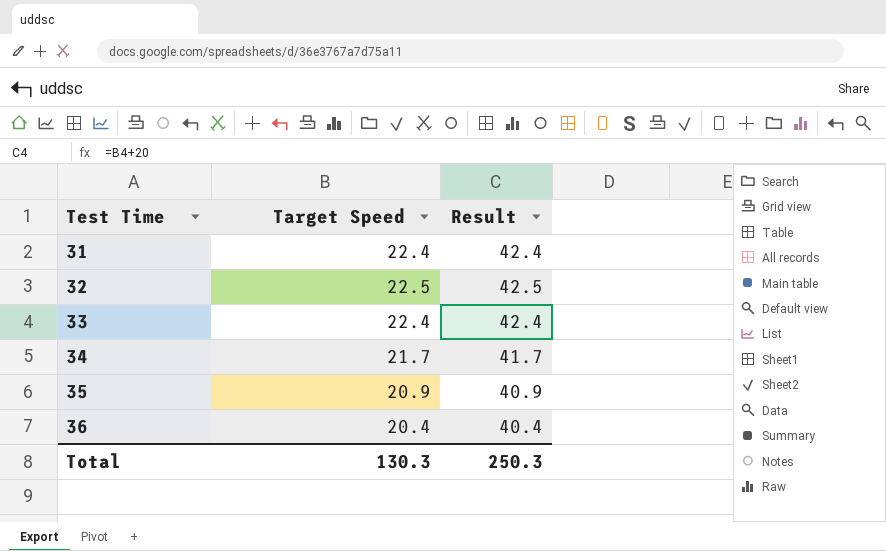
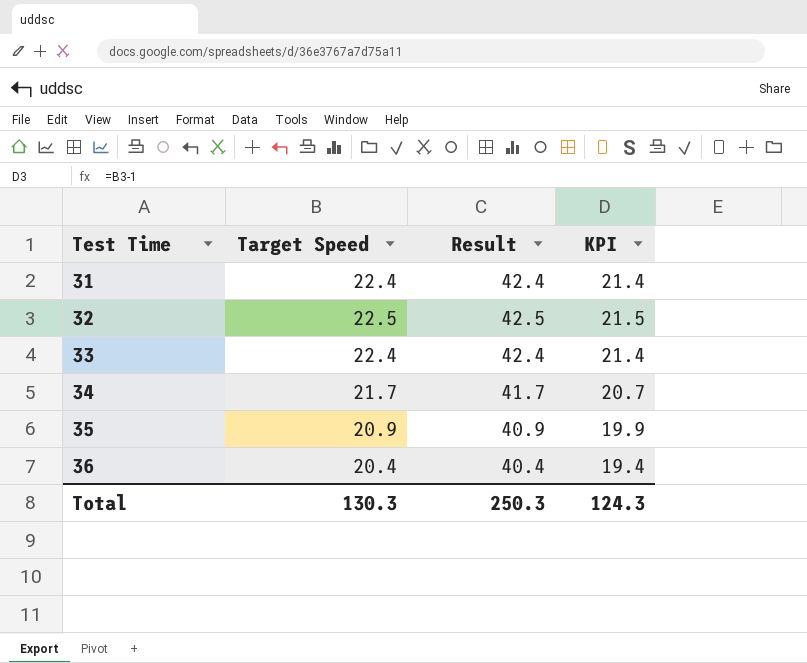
column KPI | formula: none -> [Target Speed] - 1

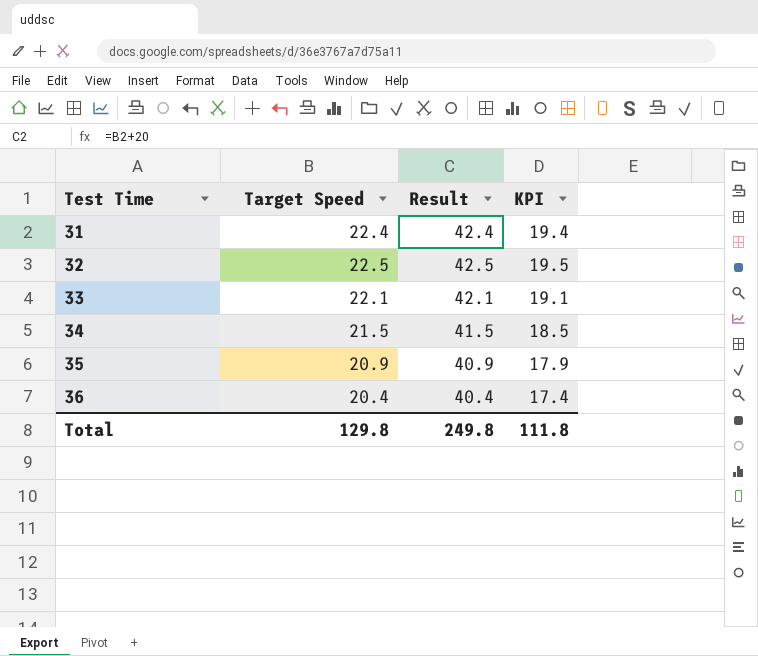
column KPI | formula: [Target Speed] - 1 -> [Target Speed] - 3
33 | Target Speed: 22.4 -> 22.1
33 | Result: 42.4 -> 42.1
34 | Target Speed: 21.7 -> 21.5
34 | Result: 41.7 -> 41.5
Total | Target Speed: 130.3 -> 129.8
Total | Result: 250.3 -> 249.8
Total | KPI: 124.3 -> 111.8

